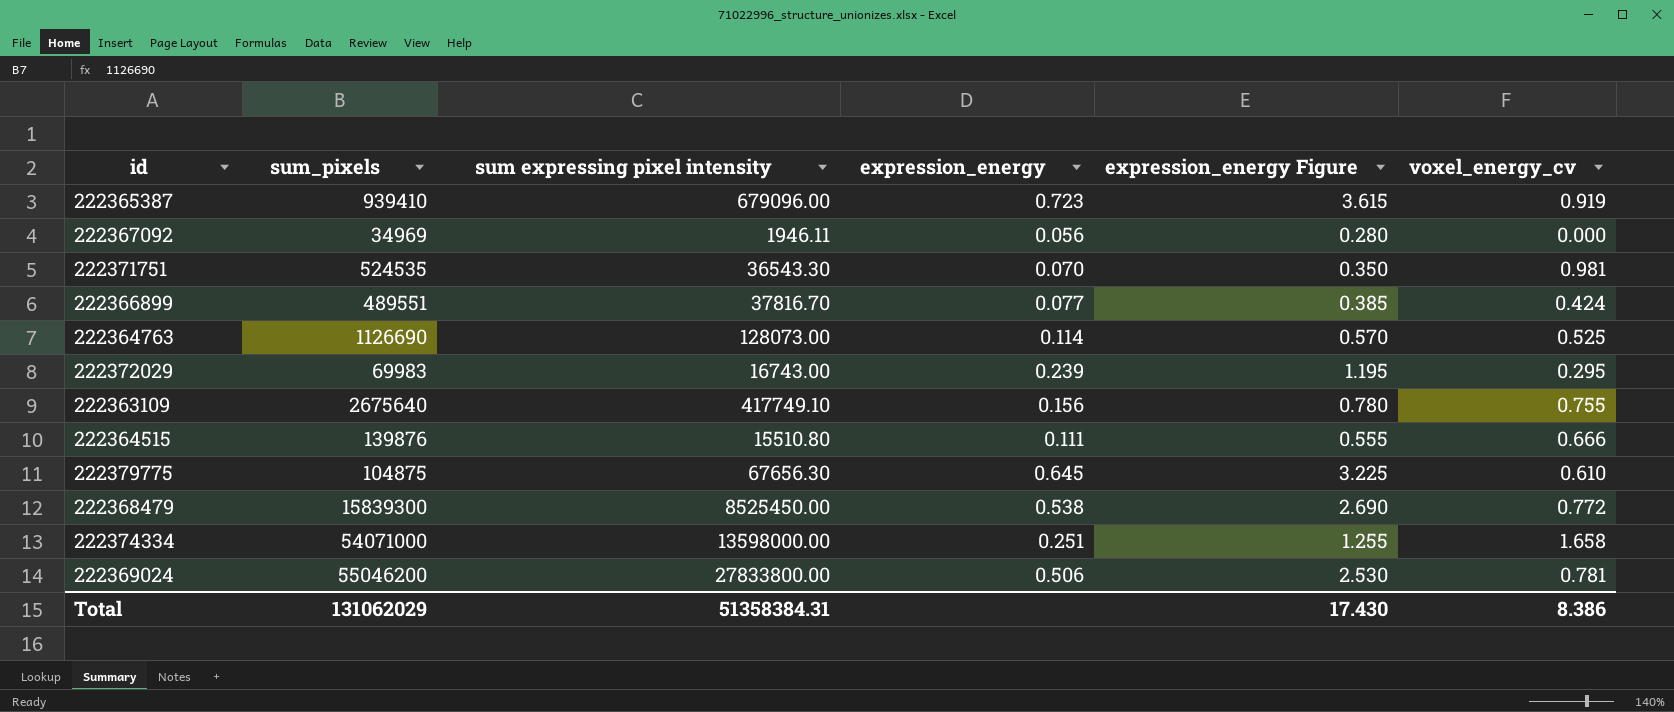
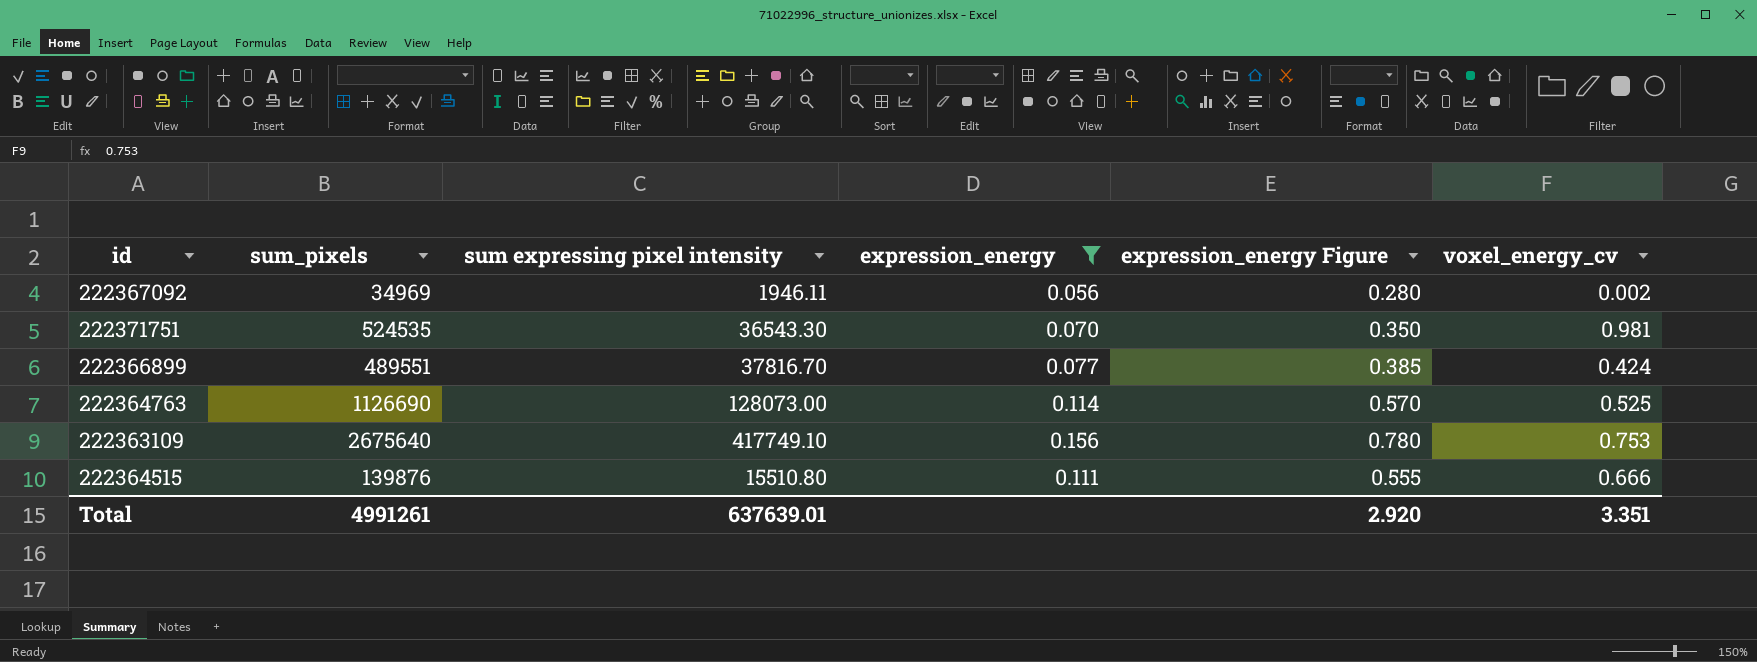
filter: none -> expression_energy <= 0.156
222367092 | voxel_energy_cv: 0.000 -> 0.002
222363109 | voxel_energy_cv: 0.755 -> 0.753
Total | sum_pixels: 131062029 -> 4991261
Total | sum expressing pixel intensity: 51358384.31 -> 637639.01
Total | expression_energy Figure: 17.430 -> 2.920
Total | voxel_energy_cv: 8.386 -> 3.351

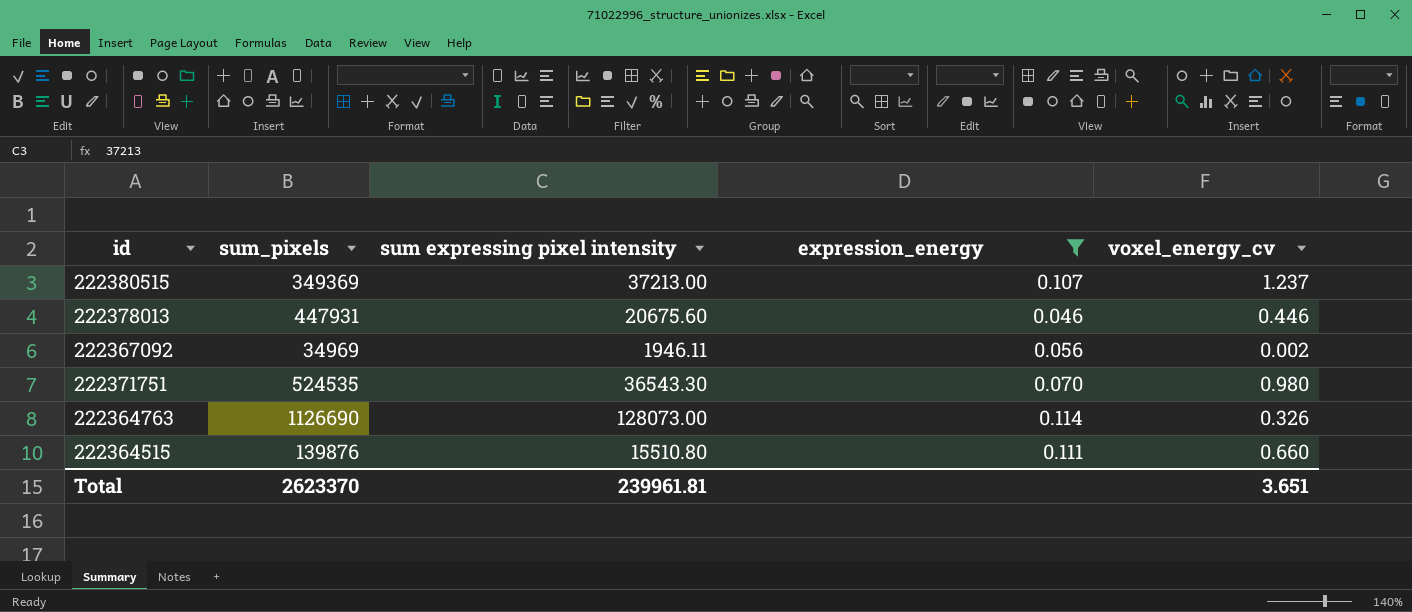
column expression_energy Figure | formula: [expression_energy] * 5 -> none
row 222366899: 489551 | 37816.70 | 0.077 | 0.385 | 0.424 -> none
row 222363109: 2675640 | 417749.10 | 0.156 | 0.780 | 0.753 -> none
row 222380515: none -> 349369 | 37213.00 | 0.107 | 1.237
row 222378013: none -> 447931 | 20675.60 | 0.046 | 0.446
222371751 | voxel_energy_cv: 0.981 -> 0.980
222364763 | voxel_energy_cv: 0.525 -> 0.326
222364515 | voxel_energy_cv: 0.666 -> 0.660
Total | sum_pixels: 4991261 -> 2623370
Total | sum expressing pixel intensity: 637639.01 -> 239961.81
Total | voxel_energy_cv: 3.351 -> 3.651

